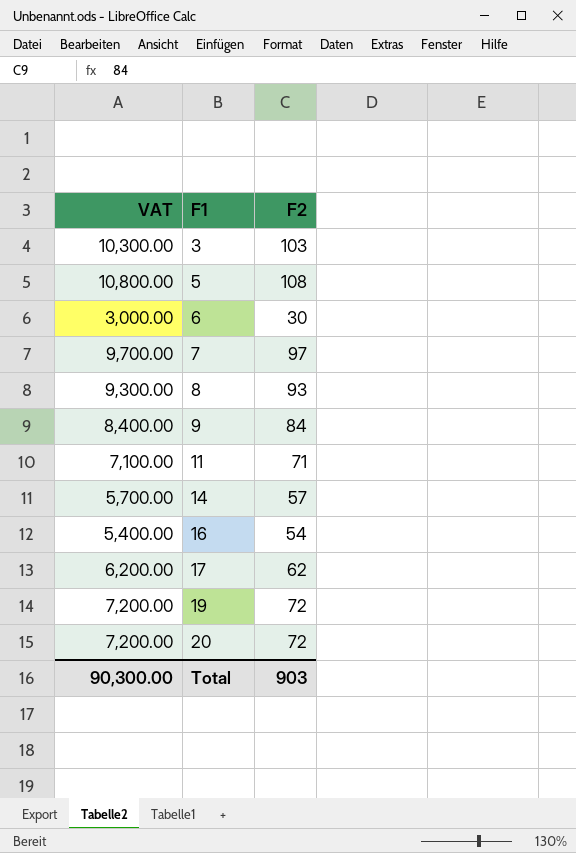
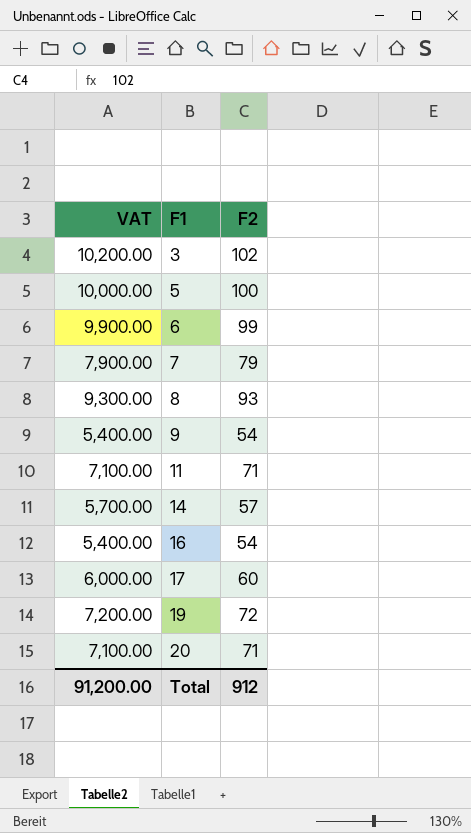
3 | VAT: 10,300.00 -> 10,200.00
3 | F2: 103 -> 102
5 | VAT: 10,800.00 -> 10,000.00
5 | F2: 108 -> 100
6 | VAT: 3,000.00 -> 9,900.00
6 | F2: 30 -> 99
7 | VAT: 9,700.00 -> 7,900.00
7 | F2: 97 -> 79
9 | VAT: 8,400.00 -> 5,400.00
9 | F2: 84 -> 54
17 | VAT: 6,200.00 -> 6,000.00
17 | F2: 62 -> 60
20 | VAT: 7,200.00 -> 7,100.00
20 | F2: 72 -> 71
Total | VAT: 90,300.00 -> 91,200.00
Total | F2: 903 -> 912

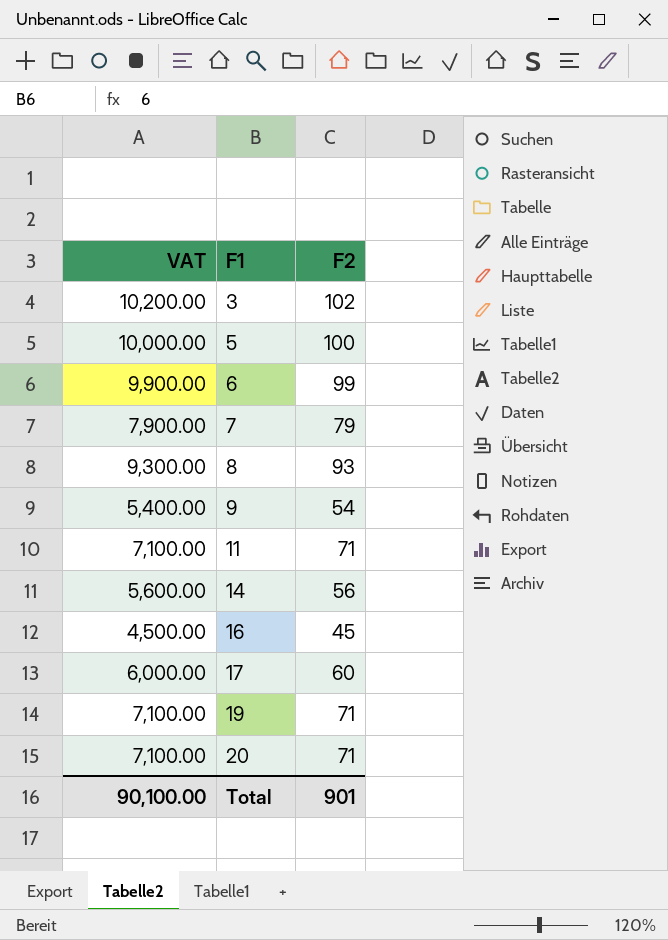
14 | VAT: 5,700.00 -> 5,600.00
14 | F2: 57 -> 56
16 | VAT: 5,400.00 -> 4,500.00
16 | F2: 54 -> 45
19 | VAT: 7,200.00 -> 7,100.00
19 | F2: 72 -> 71
Total | VAT: 91,200.00 -> 90,100.00
Total | F2: 912 -> 901

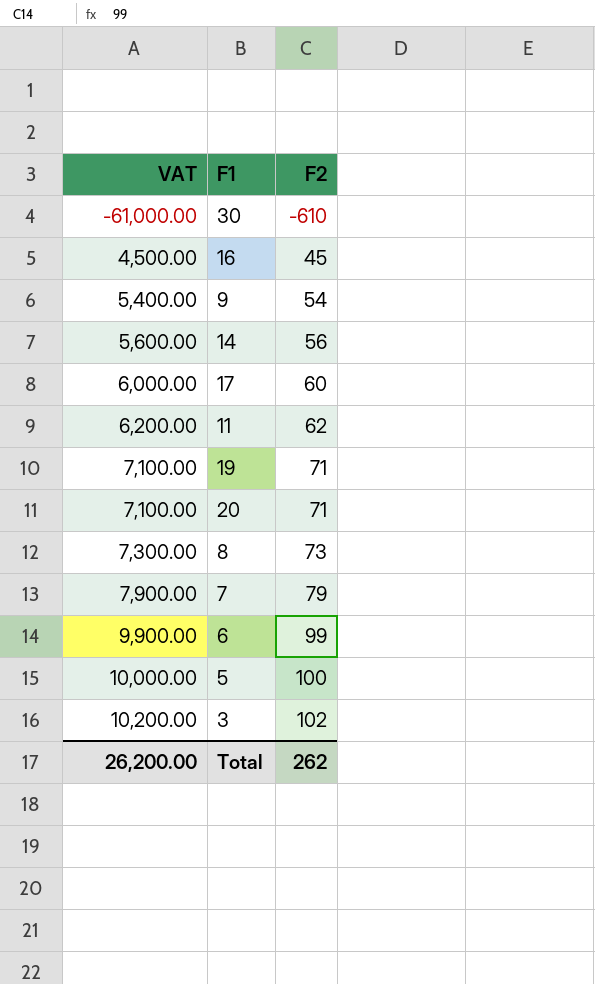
row order: F1 ascending -> VAT ascending
row 30: none -> -61,000.00 | -610
11 | VAT: 7,100.00 -> 6,200.00
11 | F2: 71 -> 62
8 | VAT: 9,300.00 -> 7,300.00
8 | F2: 93 -> 73
Total | VAT: 90,100.00 -> 26,200.00
Total | F2: 901 -> 262

